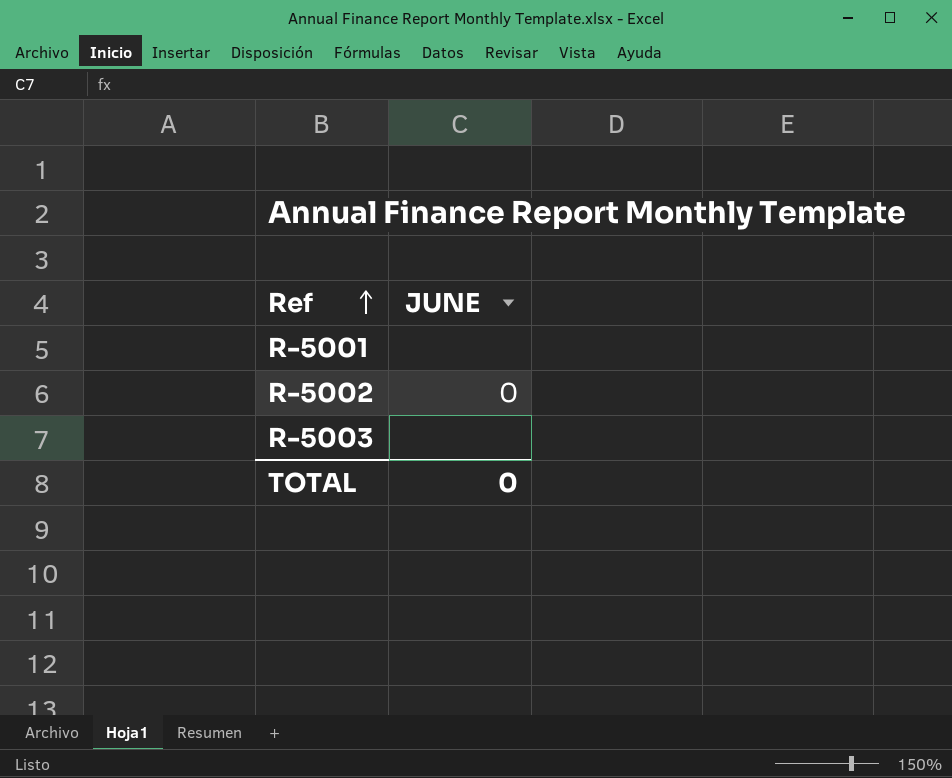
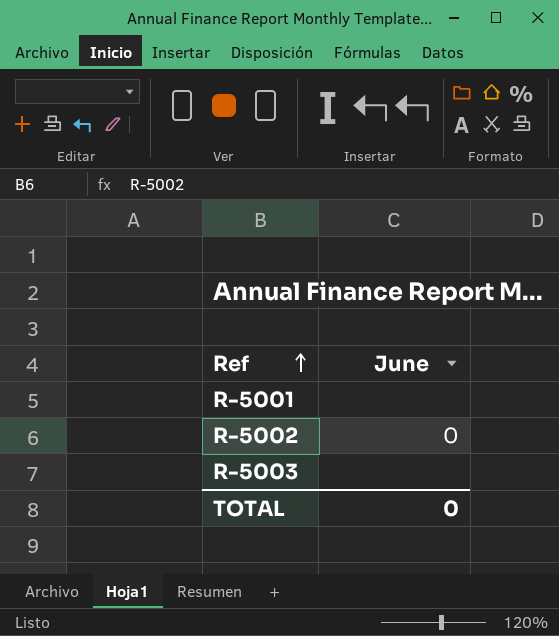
column name: JUNE -> June

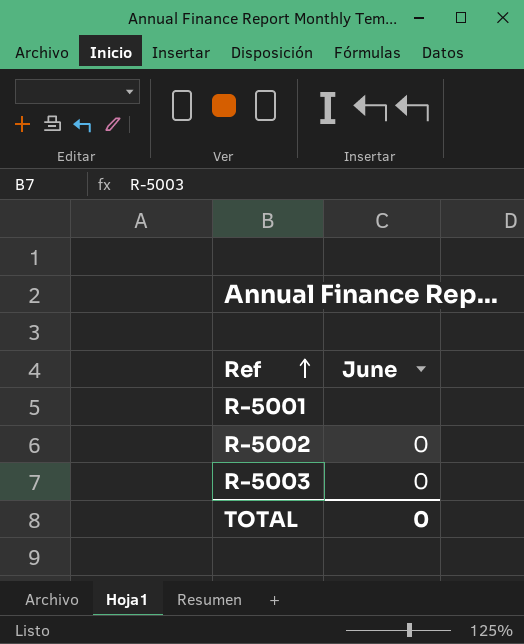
R-5003 | June: none -> 0

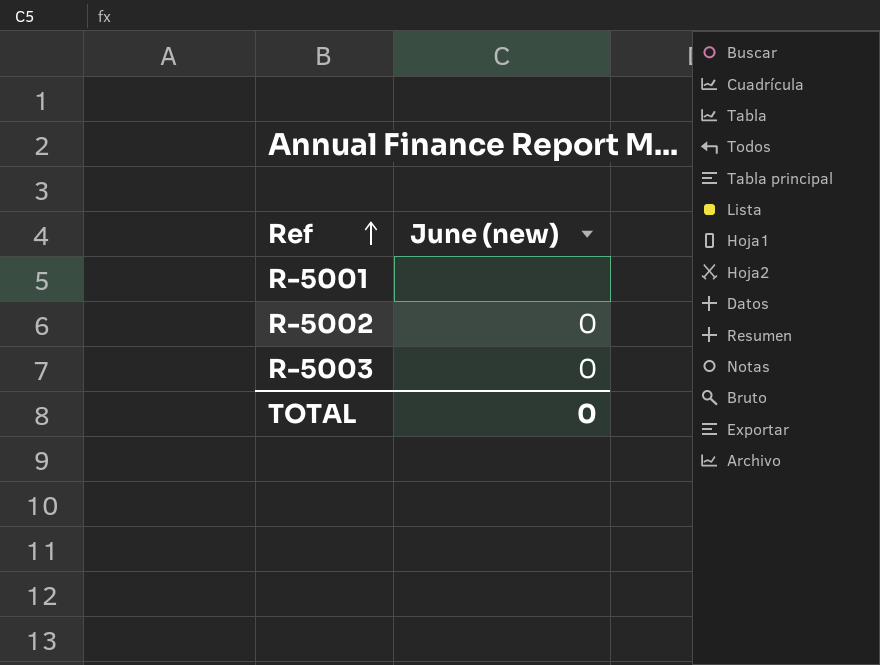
column name: June -> June (new)

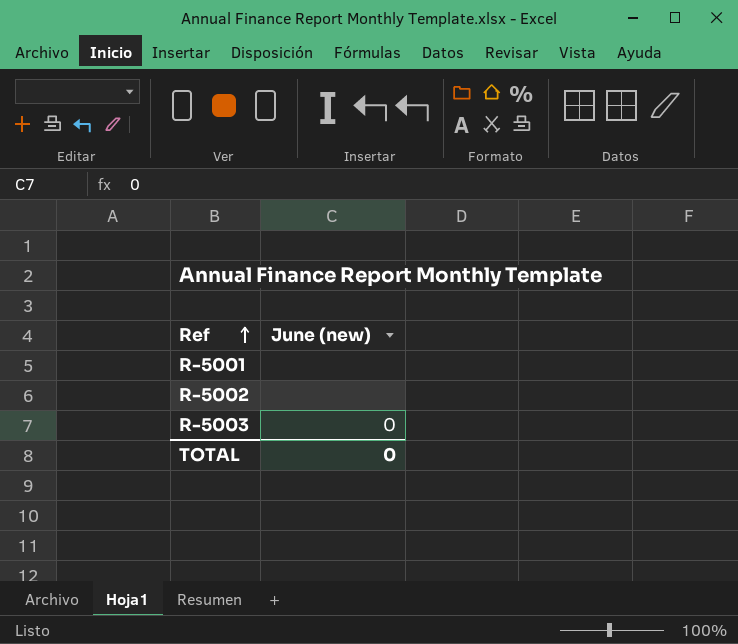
R-5002 | June (new): 0 -> none

